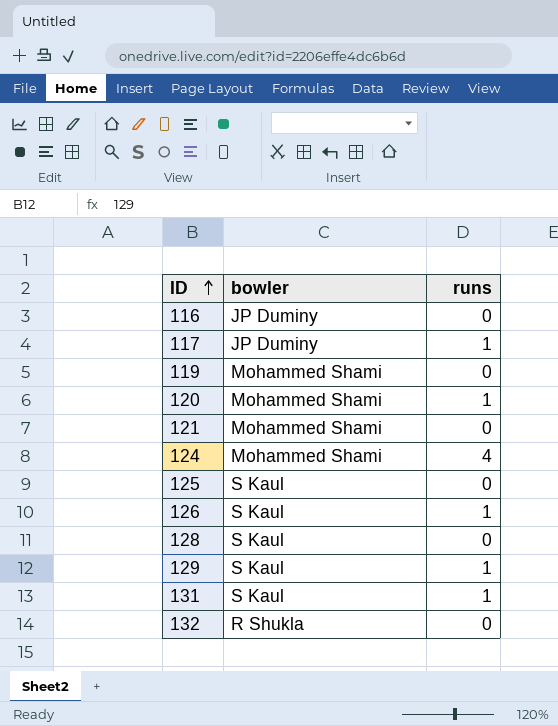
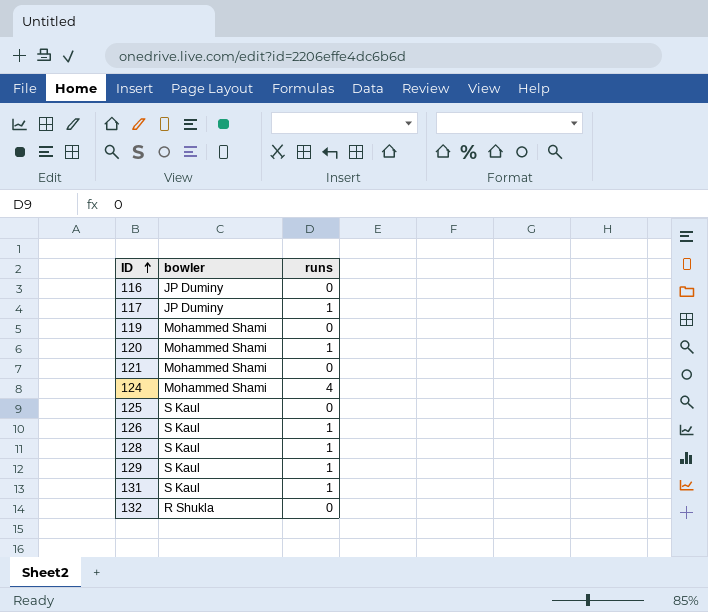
128 | runs: 0 -> 1

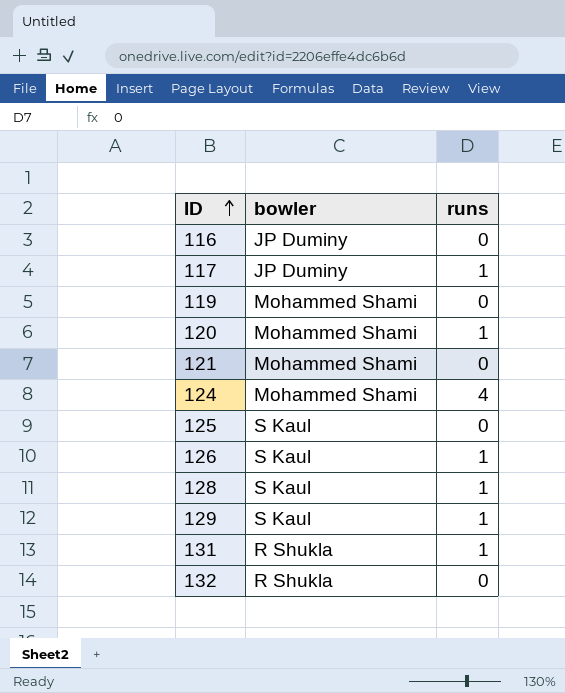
131 | bowler: S Kaul -> R Shukla

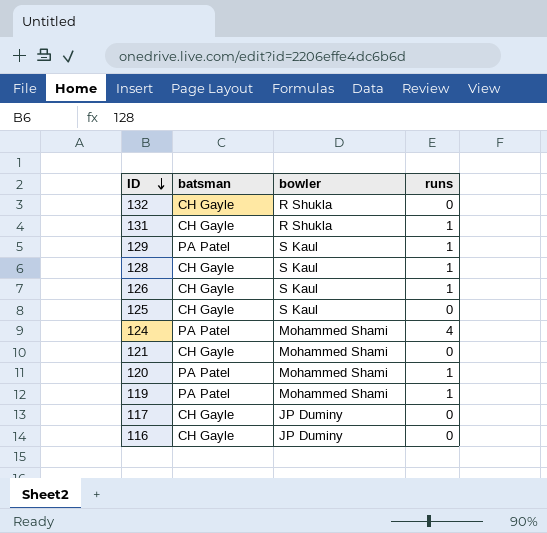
row order: ID ascending -> ID descending
column batsman | position: none -> 2
119 | runs: 0 -> 1
117 | runs: 1 -> 0

